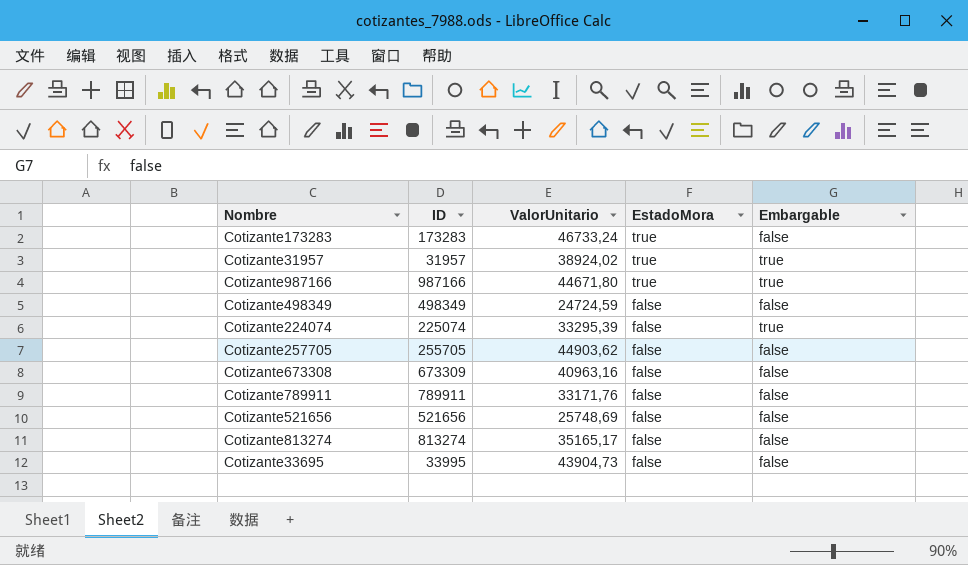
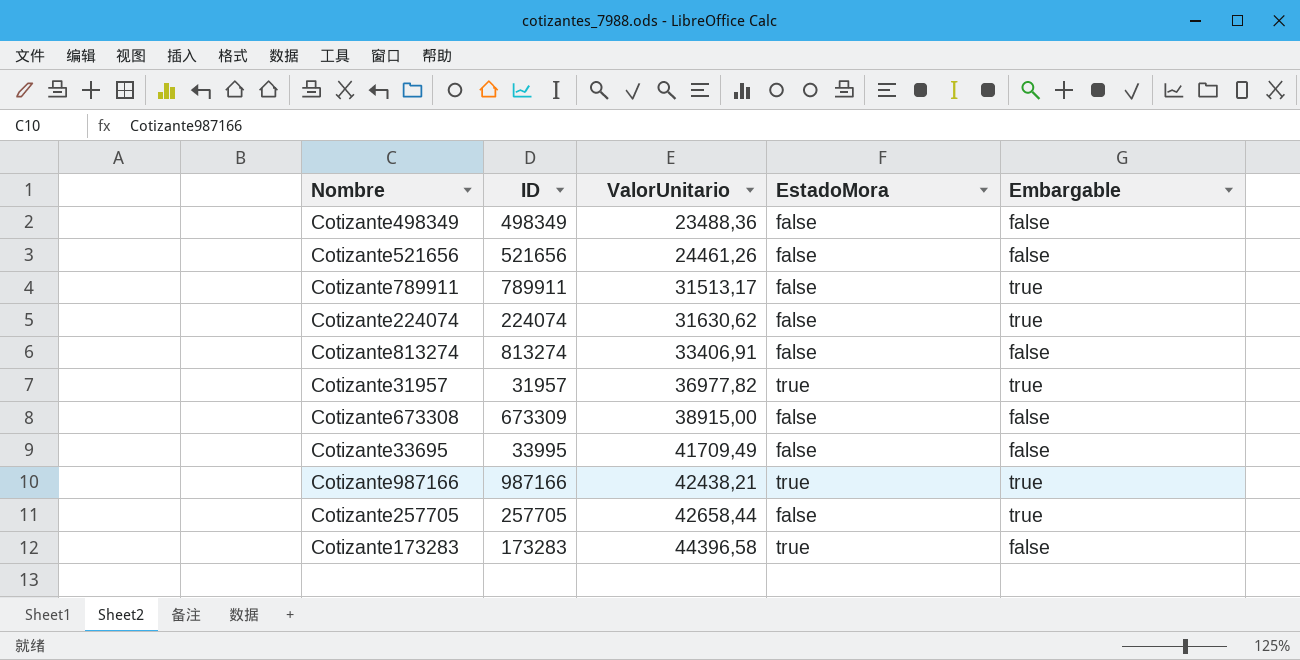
row order: EstadoMora descending -> ValorUnitario ascending
Cotizante498349 | ValorUnitario: 24724,59 -> 23488,36
Cotizante521656 | ValorUnitario: 25748,69 -> 24461,26
Cotizante789911 | ValorUnitario: 33171,76 -> 31513,17
Cotizante789911 | Embargable: false -> true
Cotizante224074 | ID: 225074 -> 224074
Cotizante224074 | ValorUnitario: 33295,39 -> 31630,62
Cotizante813274 | ValorUnitario: 35165,17 -> 33406,91
Cotizante31957 | ValorUnitario: 38924,02 -> 36977,82
Cotizante673308 | ValorUnitario: 40963,16 -> 38915,00
Cotizante33695 | ValorUnitario: 43904,73 -> 41709,49
Cotizante987166 | ValorUnitario: 44671,80 -> 42438,21
Cotizante257705 | ID: 255705 -> 257705
Cotizante257705 | ValorUnitario: 44903,62 -> 42658,44
Cotizante257705 | Embargable: false -> true
Cotizante173283 | ValorUnitario: 46733,24 -> 44396,58

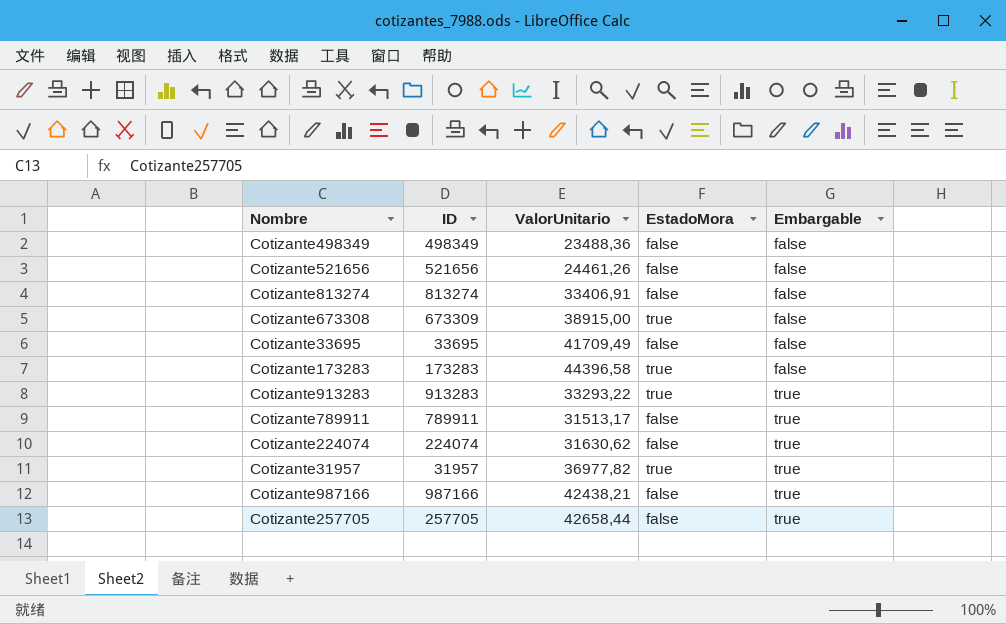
row order: ValorUnitario ascending -> Embargable ascending
Cotizante673308 | EstadoMora: false -> true
Cotizante33695 | ID: 33995 -> 33695
row Cotizante913283: none -> 913283 | 33293,22 | true | true
Cotizante987166 | EstadoMora: true -> false

